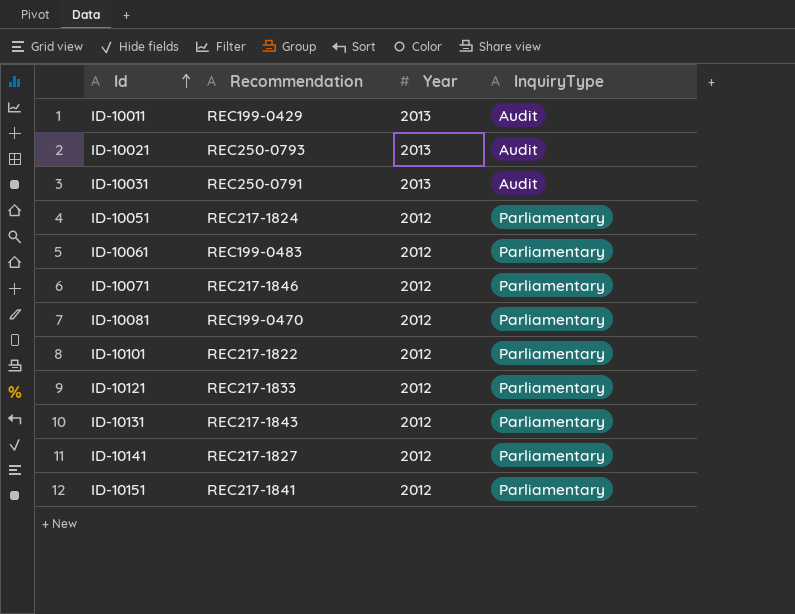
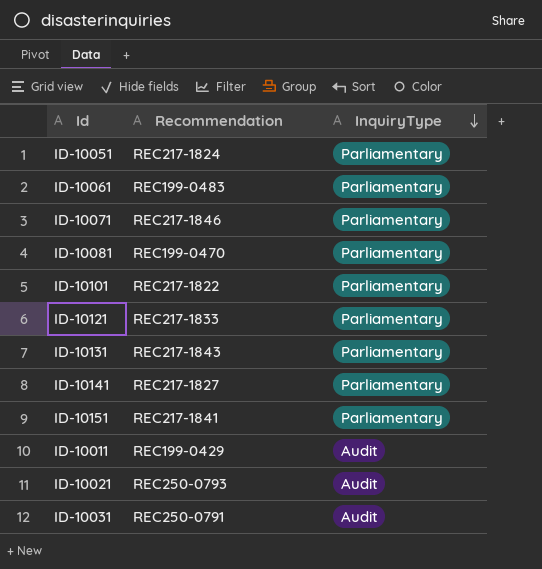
row order: Id ascending -> InquiryType descending
column Year | position: 3 -> none

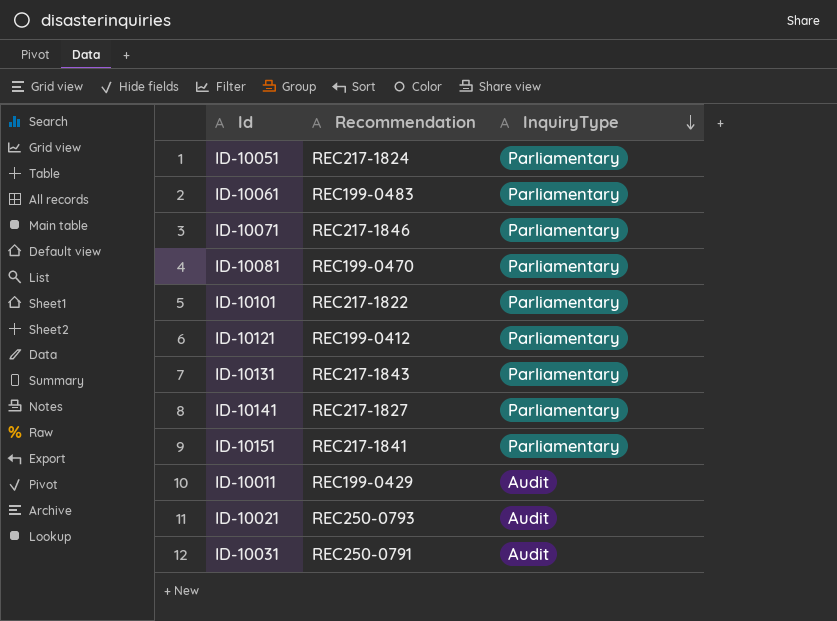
ID-10121 | Recommendation: REC217-1833 -> REC199-0412

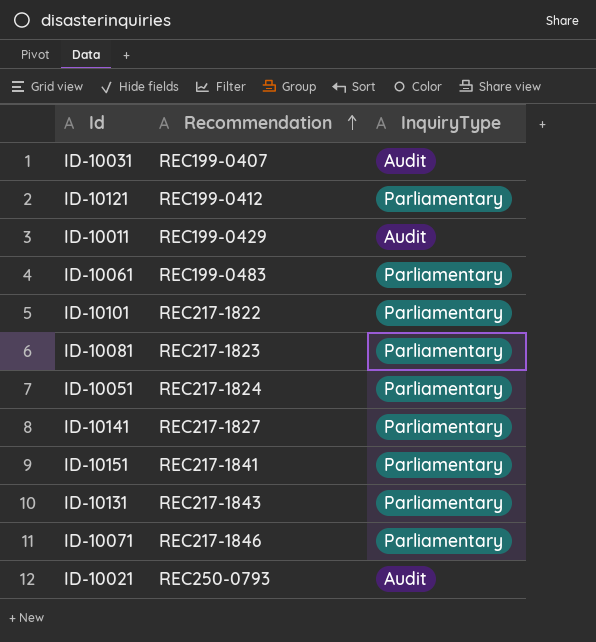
row order: InquiryType descending -> Recommendation ascending
ID-10031 | Recommendation: REC250-0791 -> REC199-0407
ID-10081 | Recommendation: REC199-0470 -> REC217-1823

